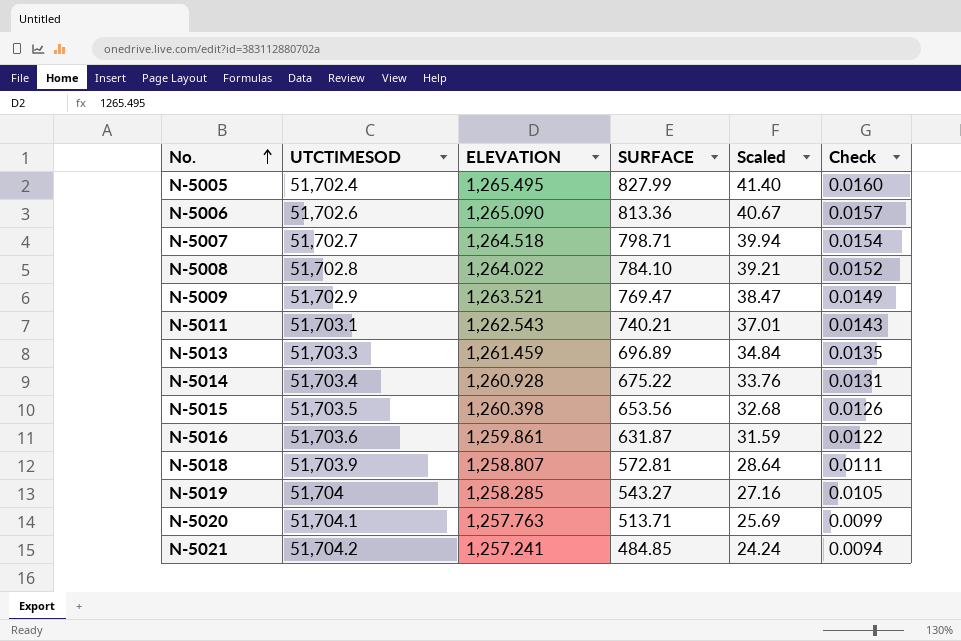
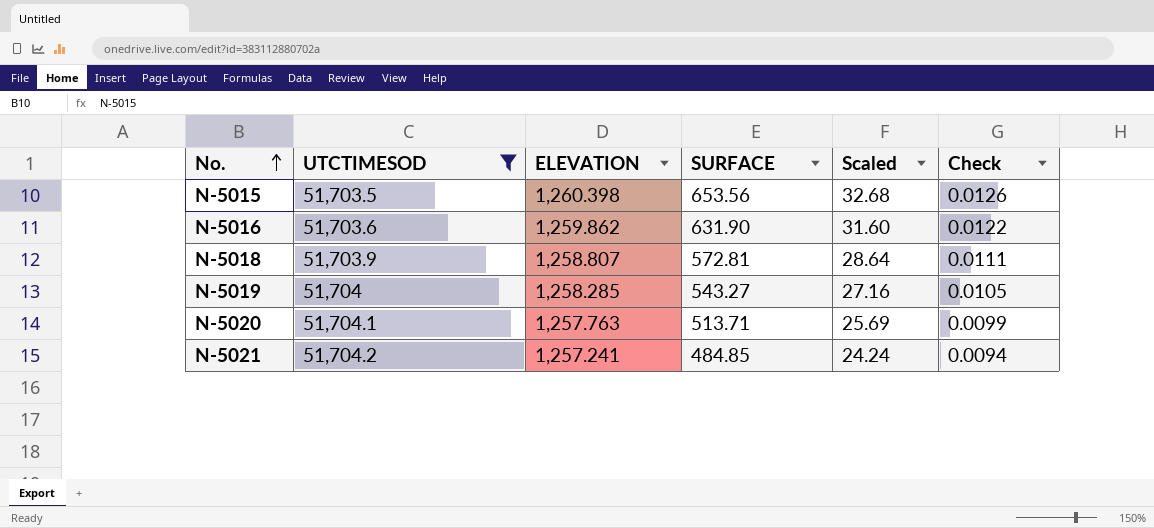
filter: none -> UTCTIMESOD >= 51,703.5
N-5016 | ELEVATION: 1,259.861 -> 1,259.862
N-5016 | SURFACE: 631.87 -> 631.90
N-5016 | Scaled: 31.59 -> 31.60

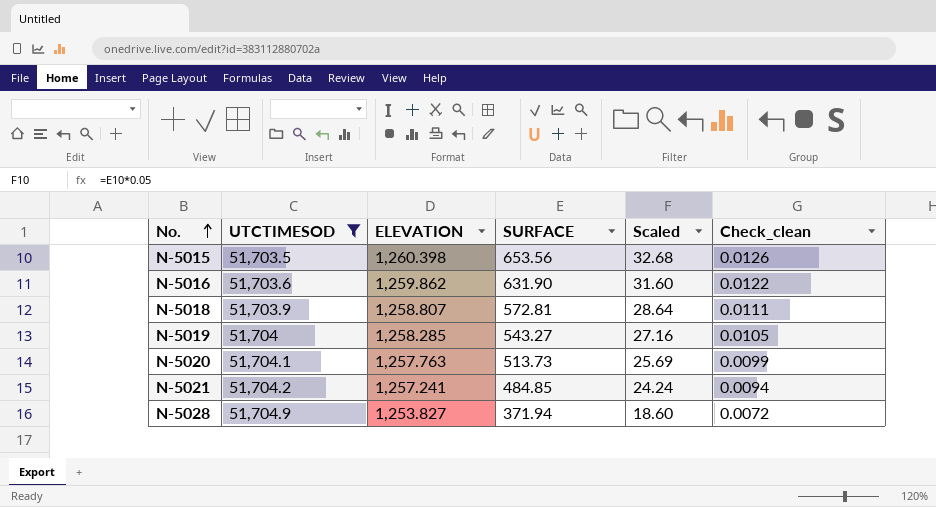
column name: Check -> Check_clean
N-5020 | SURFACE: 513.71 -> 513.73
row N-5028: none -> 51,704.9 | 1,253.827 | 371.94 | 18.60 | 0.0072

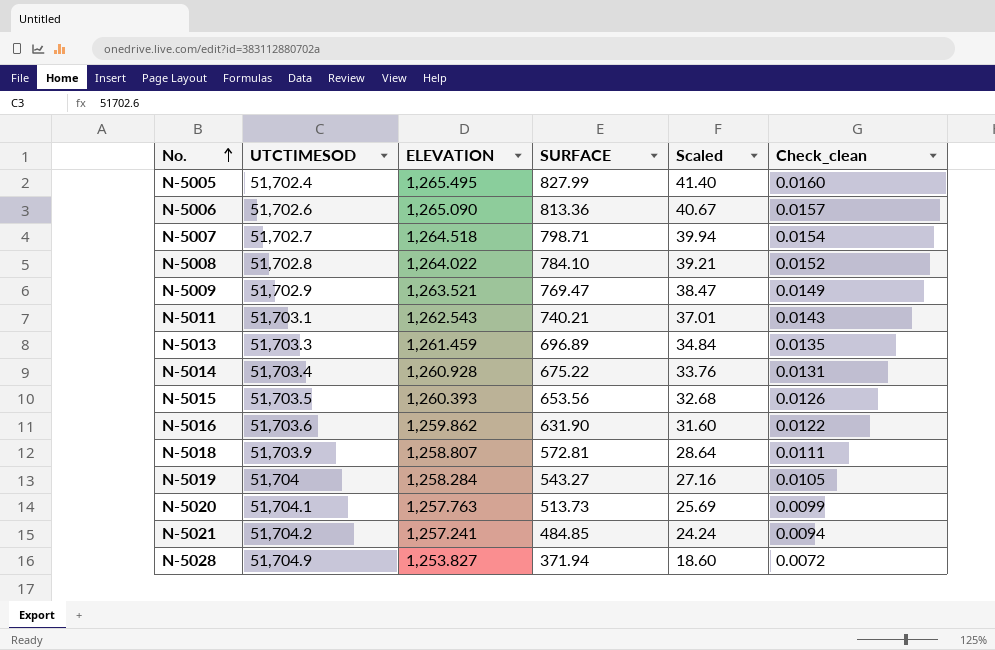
filter: UTCTIMESOD >= 51,703.5 -> none
N-5015 | ELEVATION: 1,260.398 -> 1,260.393
N-5019 | ELEVATION: 1,258.285 -> 1,258.284

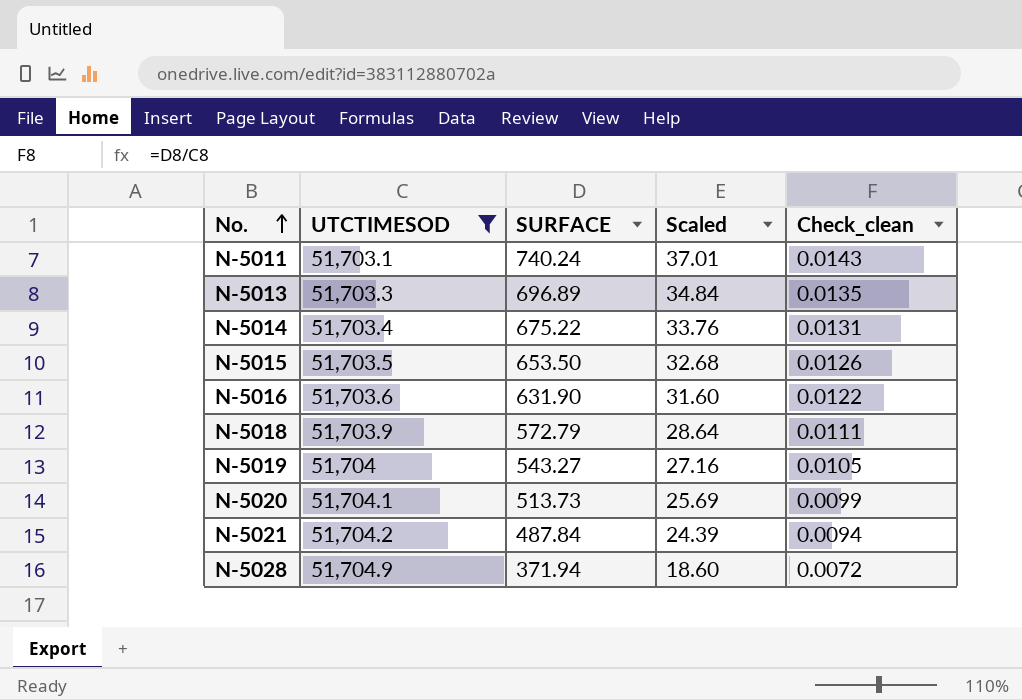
filter: none -> UTCTIMESOD >= 51,703.1
column ELEVATION | position: 3 -> none
N-5011 | SURFACE: 740.21 -> 740.24
N-5015 | SURFACE: 653.56 -> 653.50
N-5018 | SURFACE: 572.81 -> 572.79
N-5021 | SURFACE: 484.85 -> 487.84
N-5021 | Scaled: 24.24 -> 24.39

